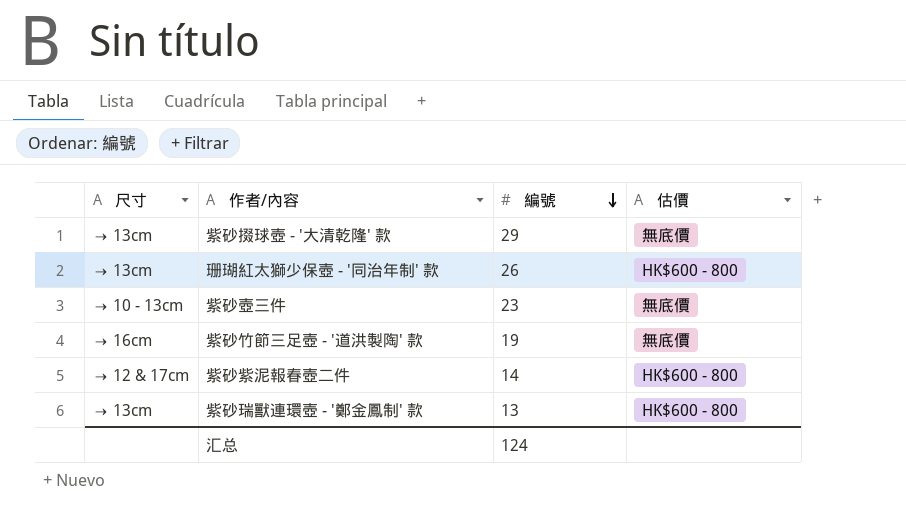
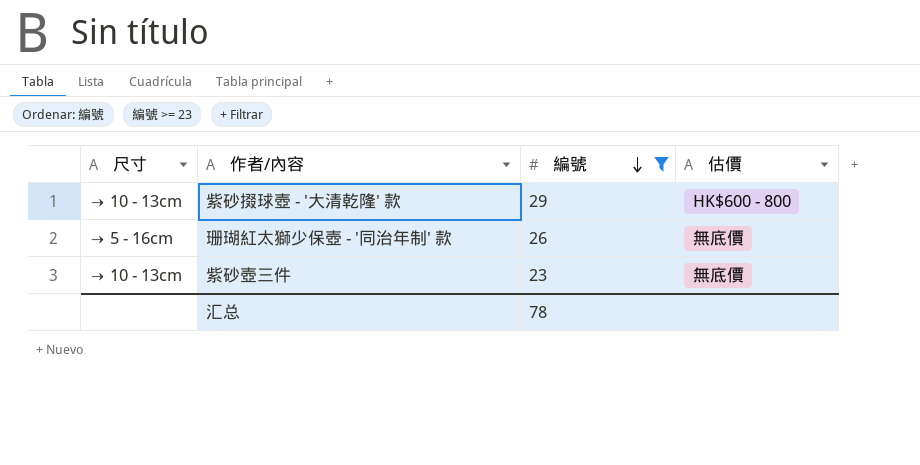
filter: none -> 編號 >= 23
紫砂掇球壺 - '大清乾隆' 款 | 尺寸: → 13cm -> → 10 - 13cm
紫砂掇球壺 - '大清乾隆' 款 | 估價: 無底價 -> HK$600 - 800
珊瑚紅太獅少保壺 - '同治年制' 款 | 尺寸: → 13cm -> → 5 - 16cm
珊瑚紅太獅少保壺 - '同治年制' 款 | 估價: HK$600 - 800 -> 無底價
汇总 | 編號: 124 -> 78

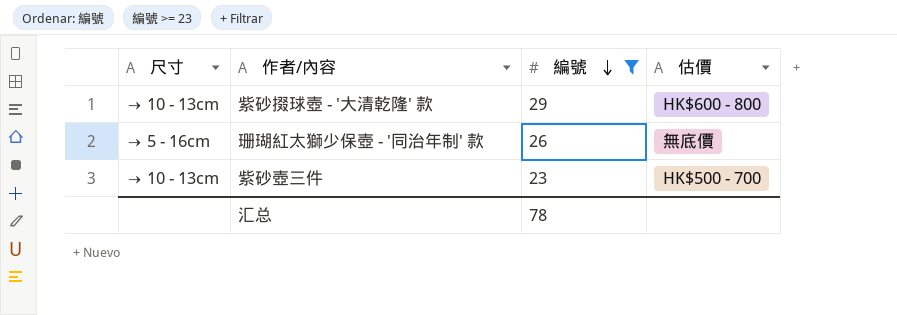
紫砂壺三件 | 估價: 無底價 -> HK$500 - 700

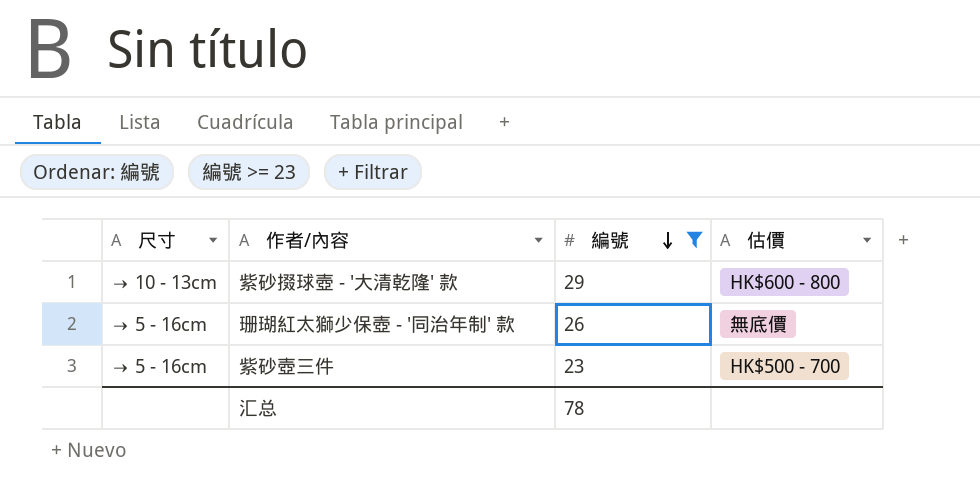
紫砂壺三件 | 尺寸: → 10 - 13cm -> → 5 - 16cm

